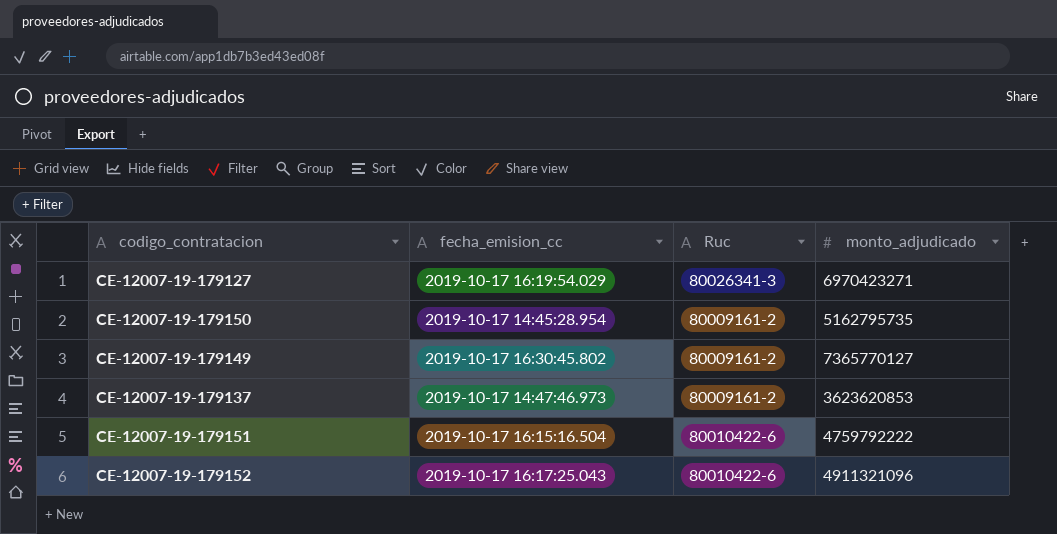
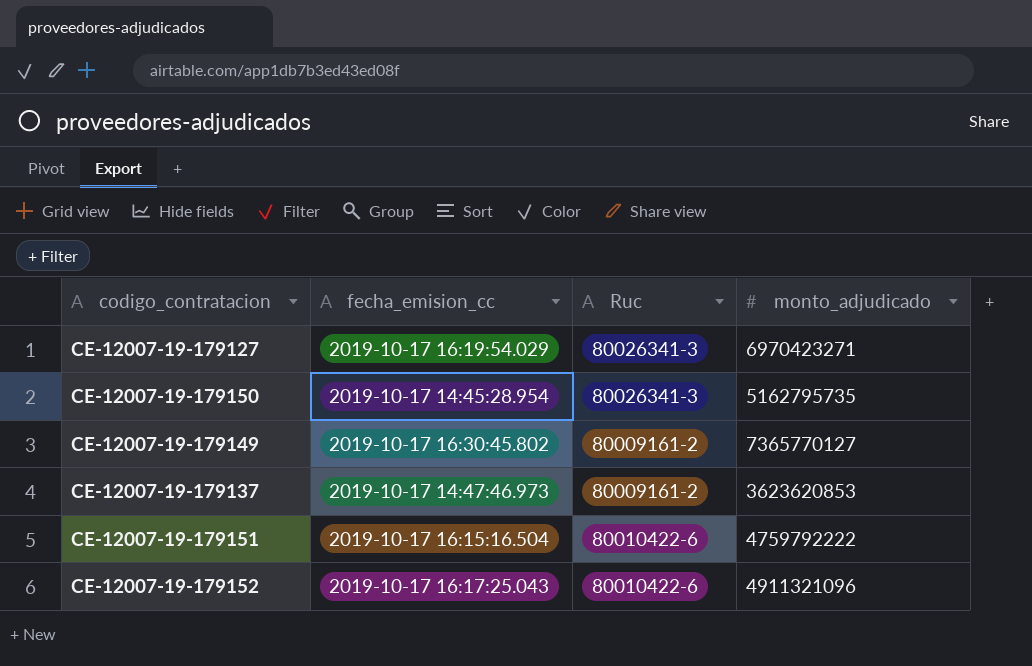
CE-12007-19-179150 | Ruc: 80009161-2 -> 80026341-3

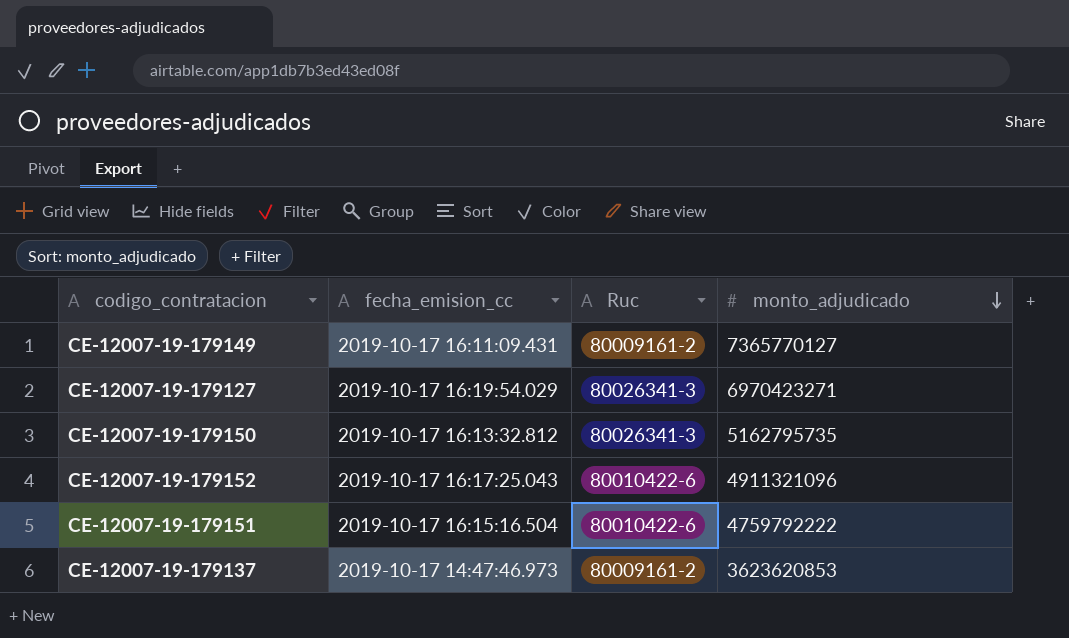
row order: none -> monto_adjudicado descending
CE-12007-19-179149 | fecha_emision_cc: 2019-10-17 16:30:45.802 -> 2019-10-17 16:11:09.431
CE-12007-19-179150 | fecha_emision_cc: 2019-10-17 14:45:28.954 -> 2019-10-17 16:13:32.812

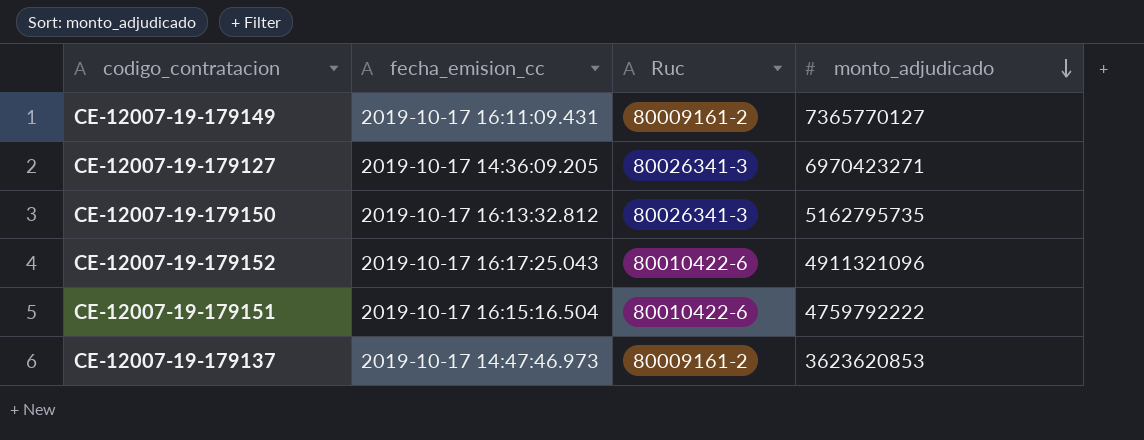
CE-12007-19-179127 | fecha_emision_cc: 2019-10-17 16:19:54.029 -> 2019-10-17 14:36:09.205

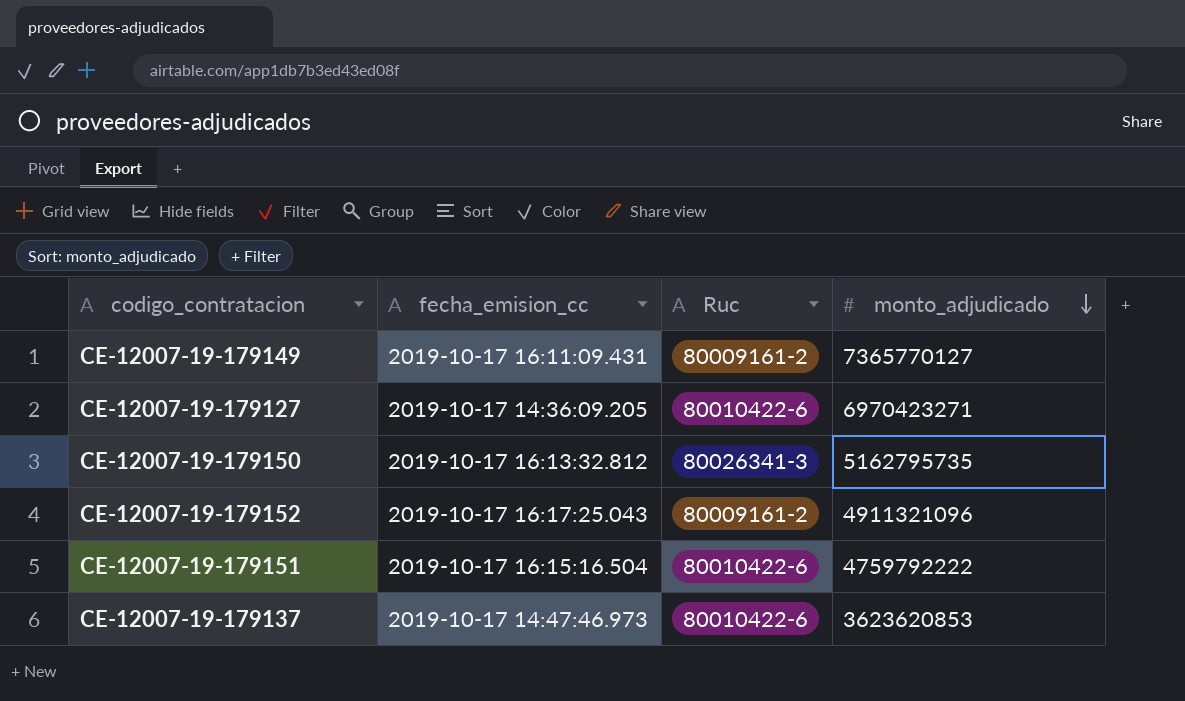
CE-12007-19-179127 | Ruc: 80026341-3 -> 80010422-6
CE-12007-19-179152 | Ruc: 80010422-6 -> 80009161-2
CE-12007-19-179137 | Ruc: 80009161-2 -> 80010422-6

